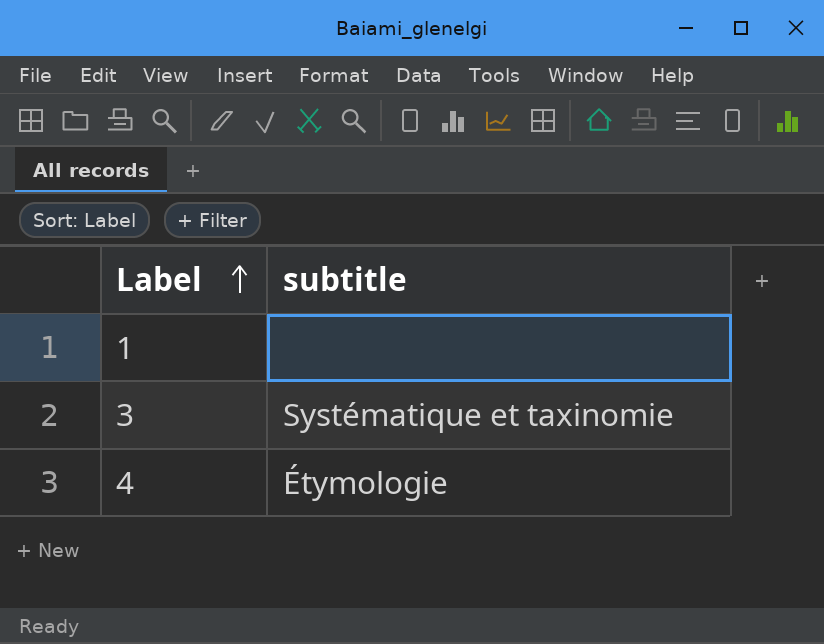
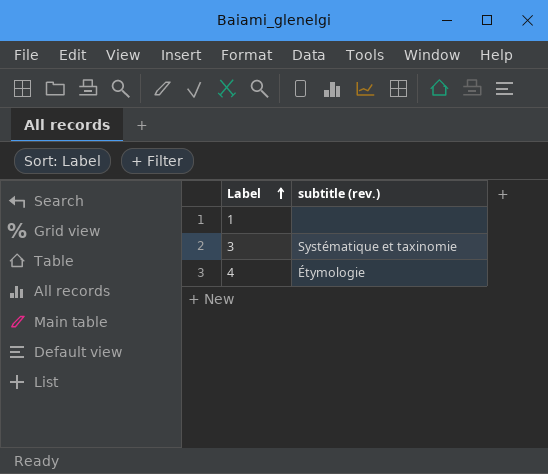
column name: subtitle -> subtitle (rev.)

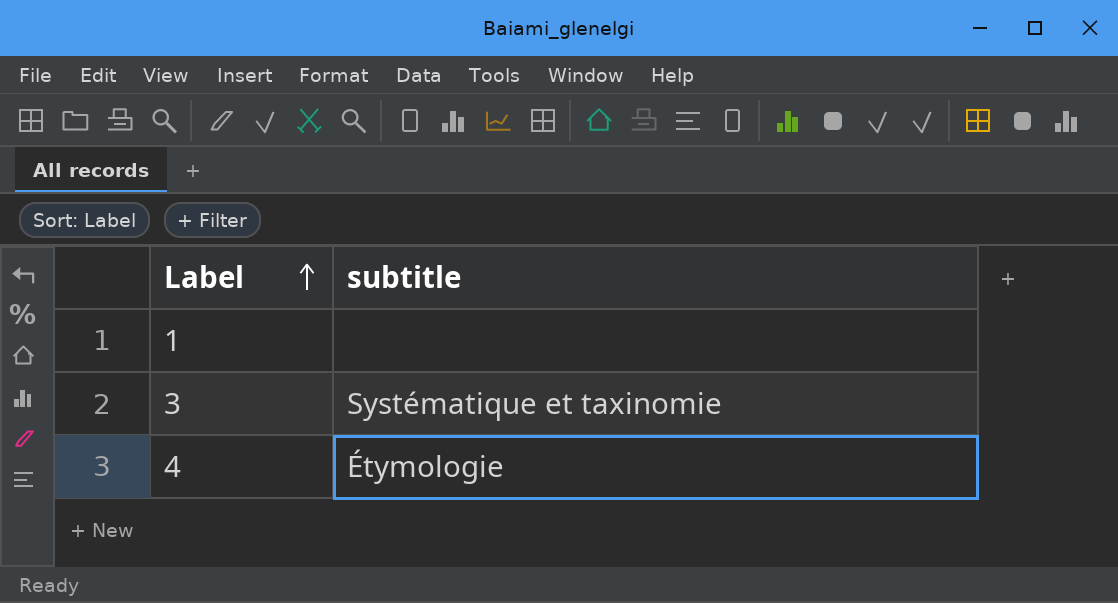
column name: subtitle (rev.) -> subtitle

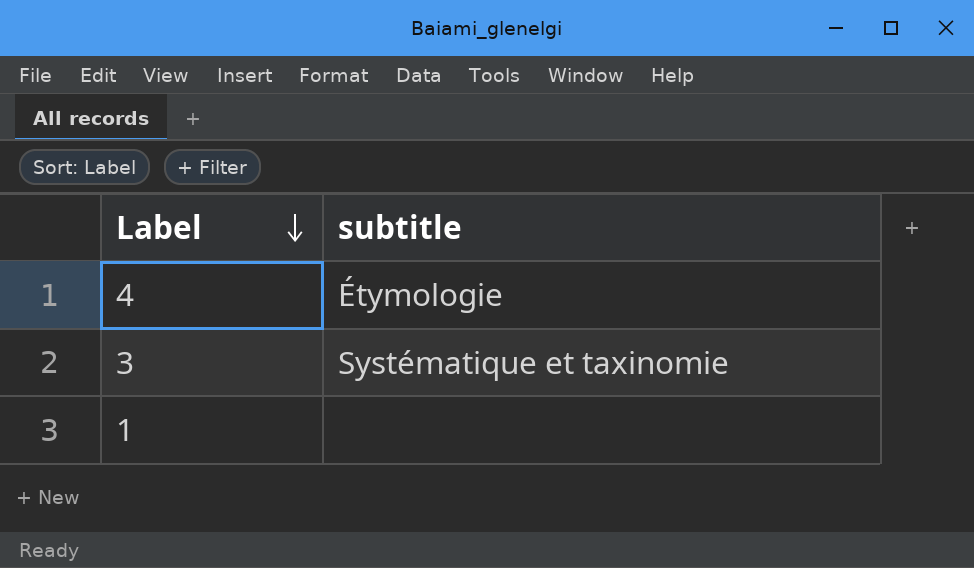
row order: Label ascending -> Label descending

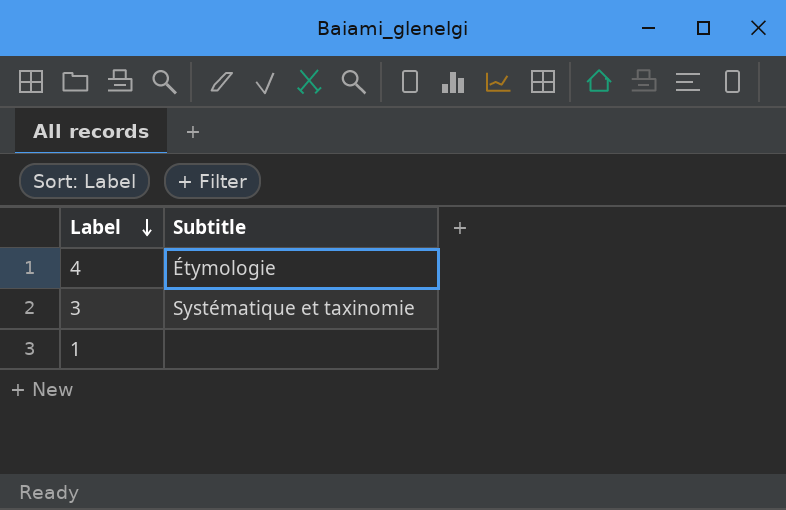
column name: subtitle -> Subtitle

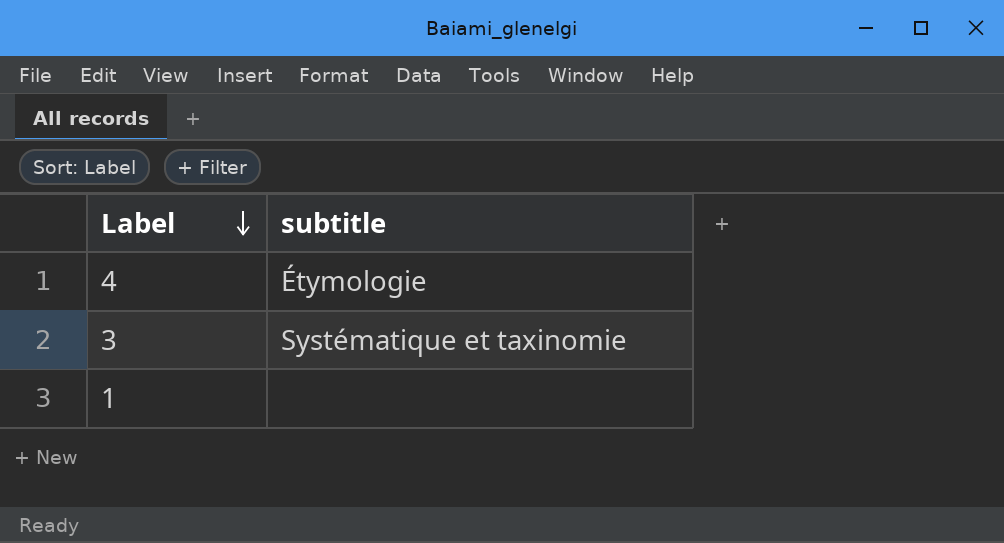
column name: Subtitle -> subtitle

